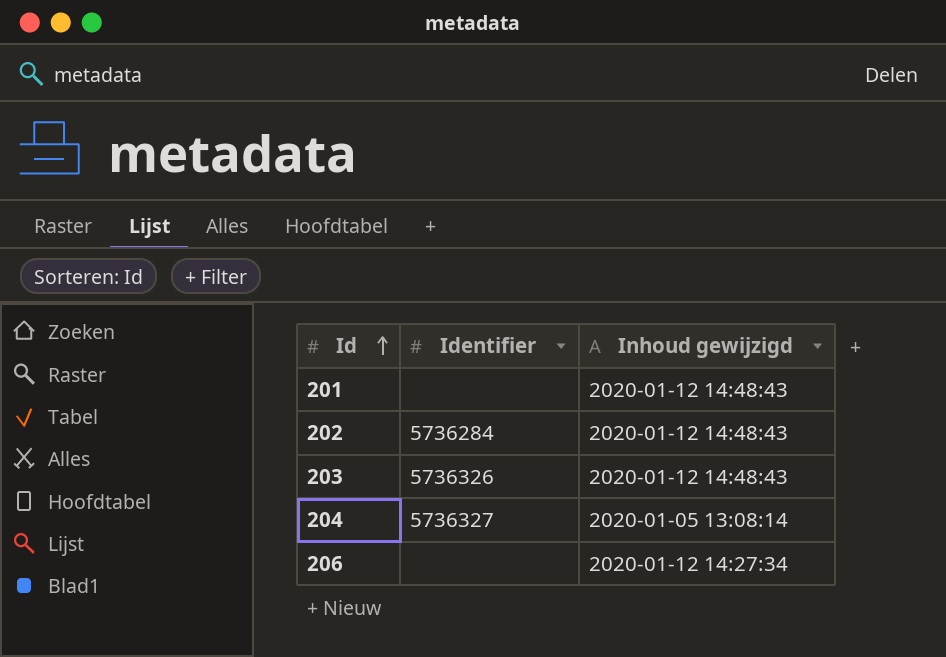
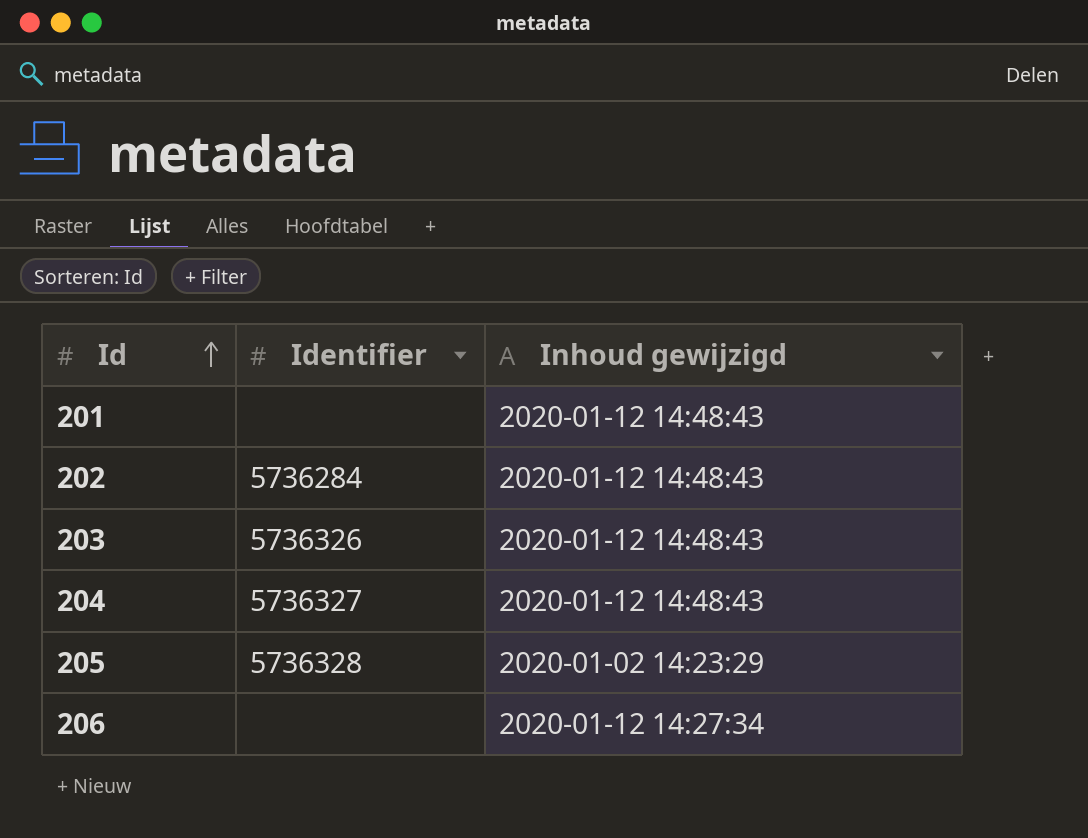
204 | Inhoud gewijzigd: 2020-01-05 13:08:14 -> 2020-01-12 14:48:43
row 205: none -> 5736328 | 2020-01-02 14:23:29

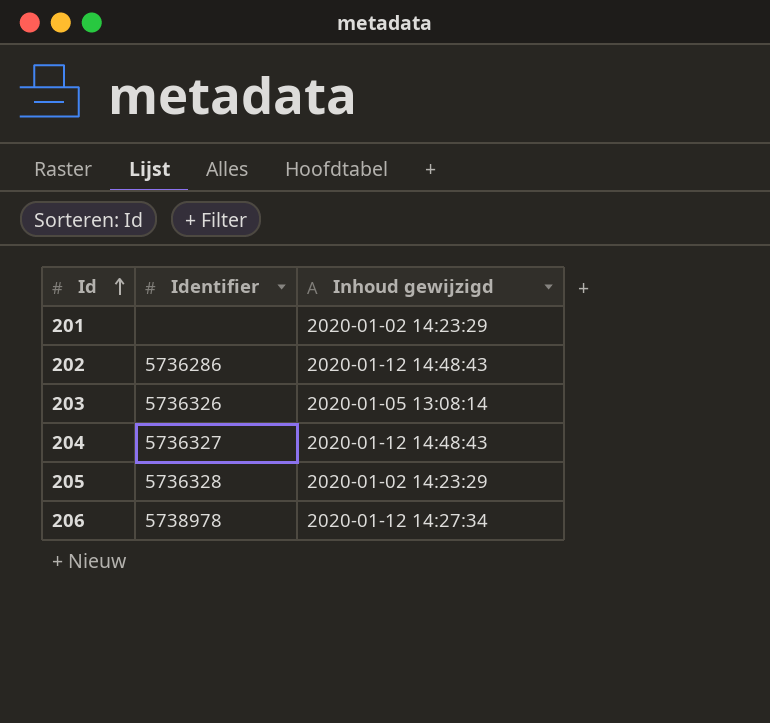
201 | Inhoud gewijzigd: 2020-01-12 14:48:43 -> 2020-01-02 14:23:29
202 | Identifier: 5736284 -> 5736286
203 | Inhoud gewijzigd: 2020-01-12 14:48:43 -> 2020-01-05 13:08:14
206 | Identifier: none -> 5738978

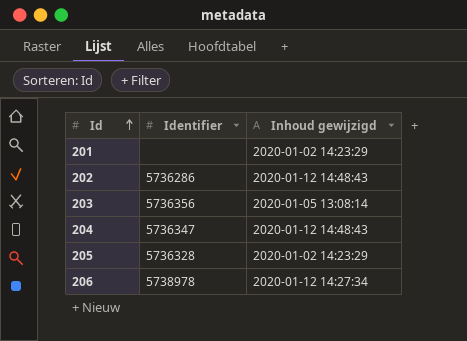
203 | Identifier: 5736326 -> 5736356
204 | Identifier: 5736327 -> 5736347

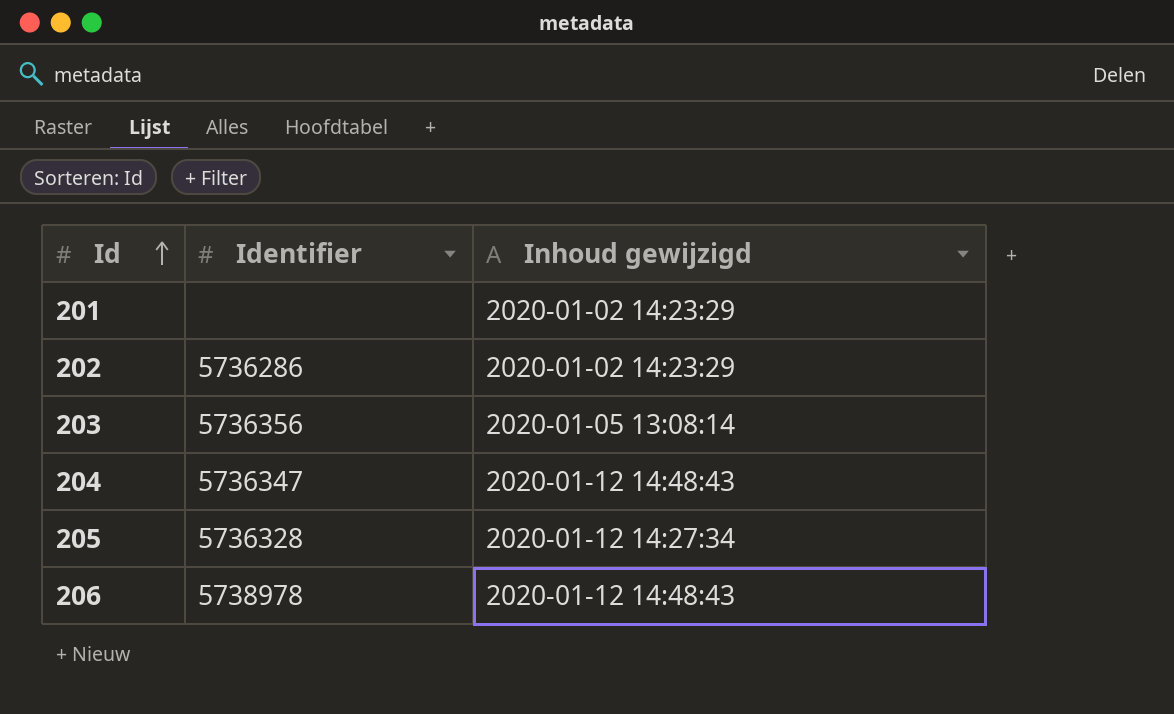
202 | Inhoud gewijzigd: 2020-01-12 14:48:43 -> 2020-01-02 14:23:29
205 | Inhoud gewijzigd: 2020-01-02 14:23:29 -> 2020-01-12 14:27:34
206 | Inhoud gewijzigd: 2020-01-12 14:27:34 -> 2020-01-12 14:48:43

